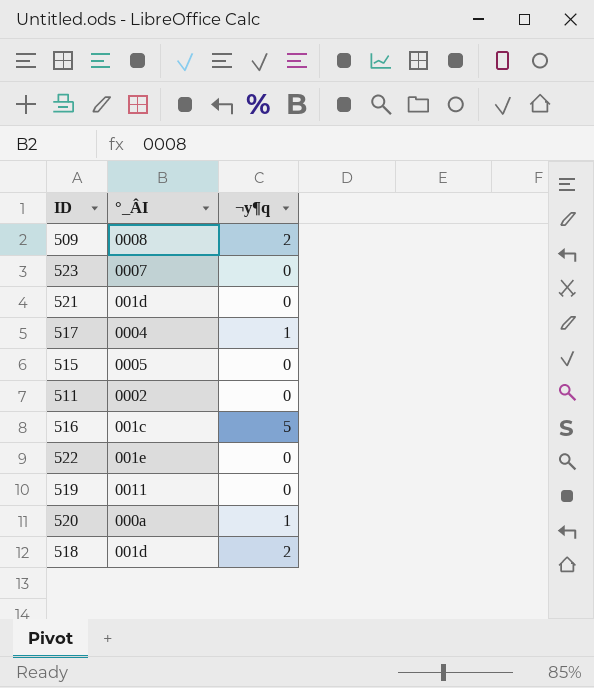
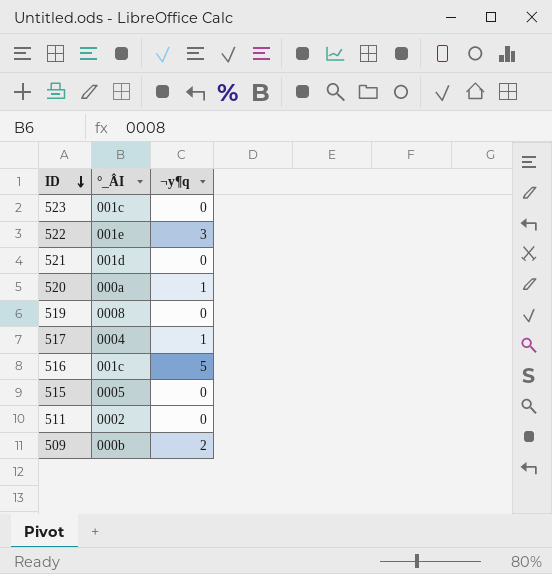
row order: none -> ID descending
row 518: 001d | 2 -> none
523 | °_ÂI: 0007 -> 001c
522 | ¬y¶q: 0 -> 3
519 | °_ÂI: 0011 -> 0008
509 | °_ÂI: 0008 -> 000b

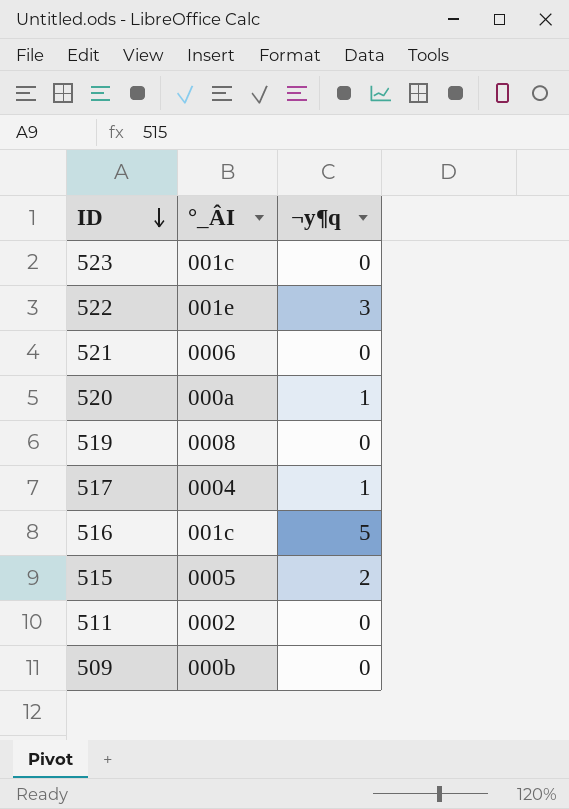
521 | °_ÂI: 001d -> 0006
515 | ¬y¶q: 0 -> 2
509 | ¬y¶q: 2 -> 0

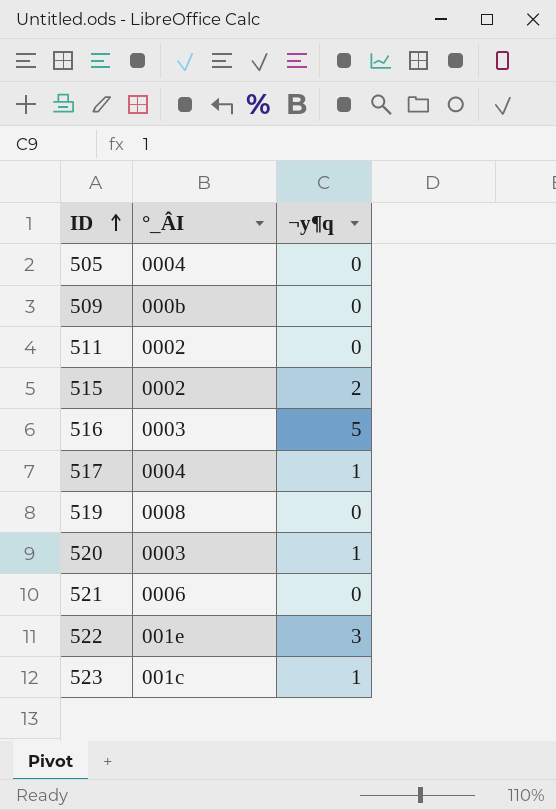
row order: ID descending -> ID ascending
row 505: none -> 0004 | 0
515 | °_ÂI: 0005 -> 0002
516 | °_ÂI: 001c -> 0003
520 | °_ÂI: 000a -> 0003
523 | ¬y¶q: 0 -> 1

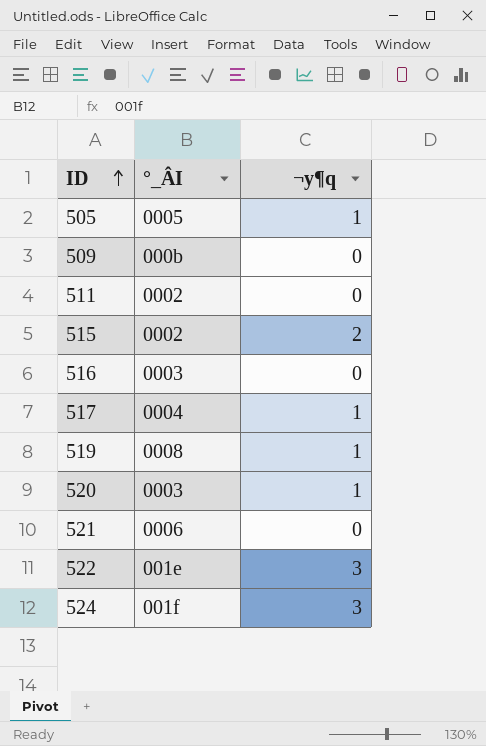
row 523: 001c | 1 -> none
505 | °_ÂI: 0004 -> 0005
505 | ¬y¶q: 0 -> 1
516 | ¬y¶q: 5 -> 0
519 | ¬y¶q: 0 -> 1
row 524: none -> 001f | 3

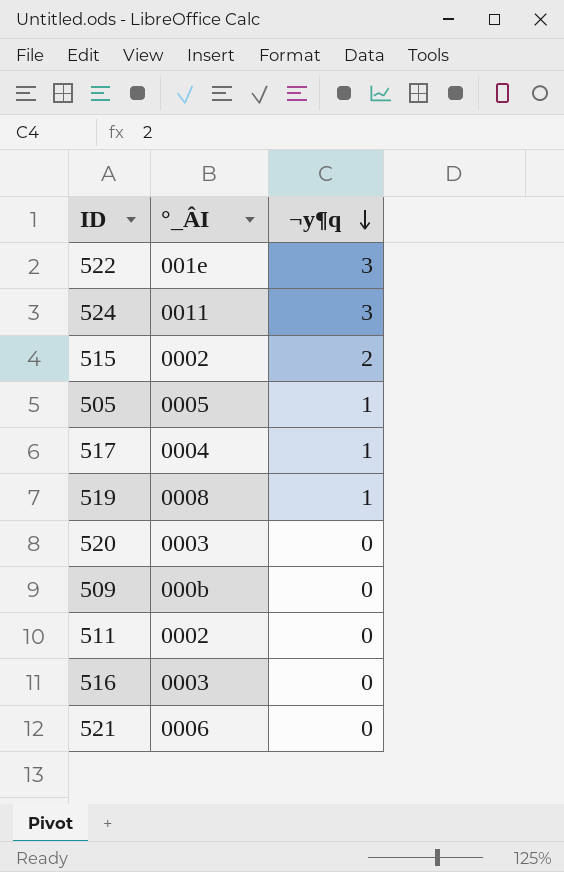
row order: ID ascending -> ¬y¶q descending
524 | °_ÂI: 001f -> 0011
520 | ¬y¶q: 1 -> 0

